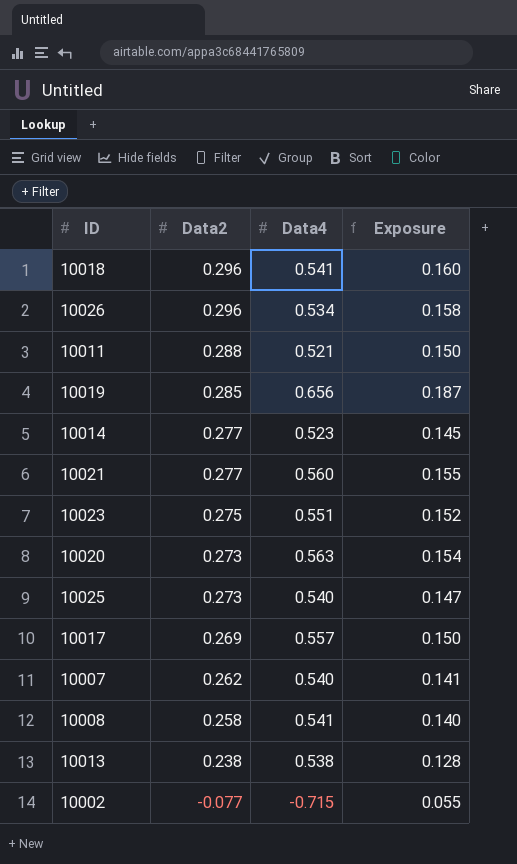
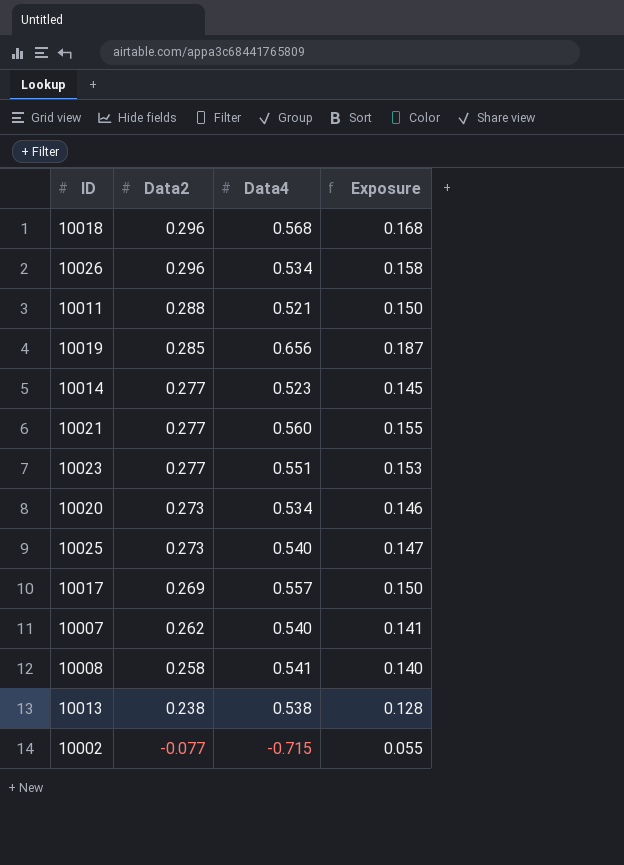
10018 | Data4: 0.541 -> 0.568
10018 | Exposure: 0.160 -> 0.168
10023 | Data2: 0.275 -> 0.277
10023 | Exposure: 0.152 -> 0.153
10020 | Data4: 0.563 -> 0.534
10020 | Exposure: 0.154 -> 0.146

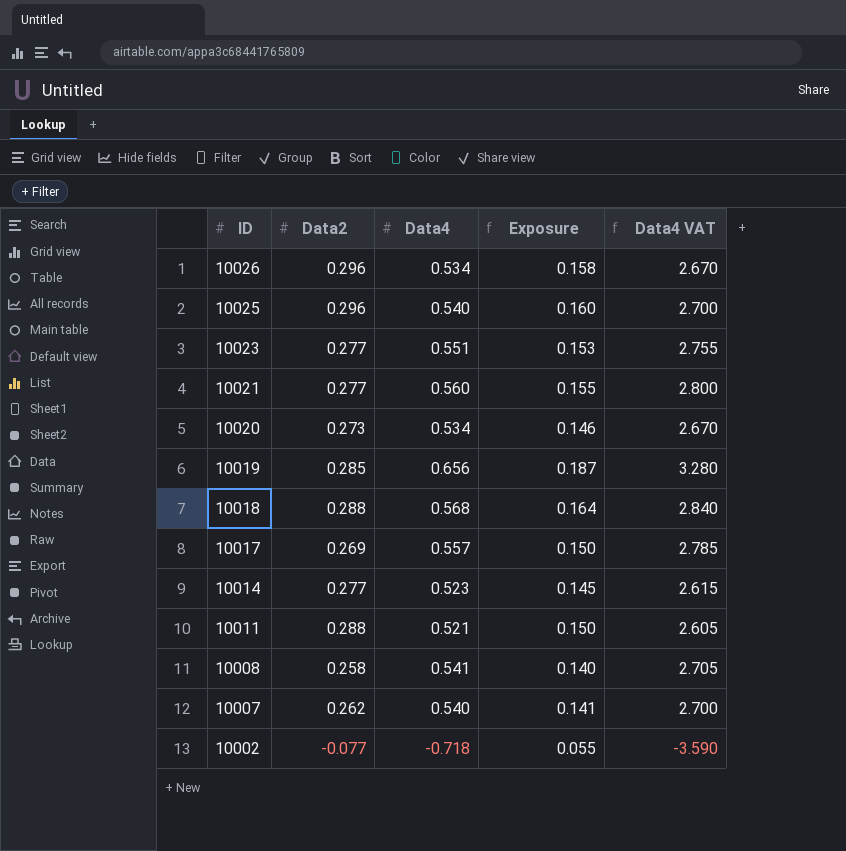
row order: Data2 descending -> ID descending
column Data4 VAT | formula: none -> [Data4] * 5
row 10013: 0.238 | 0.538 | 0.128 -> none
10025 | Data2: 0.273 -> 0.296
10025 | Exposure: 0.147 -> 0.160
10018 | Data2: 0.296 -> 0.288
10018 | Exposure: 0.168 -> 0.164
10002 | Data4: -0.715 -> -0.718

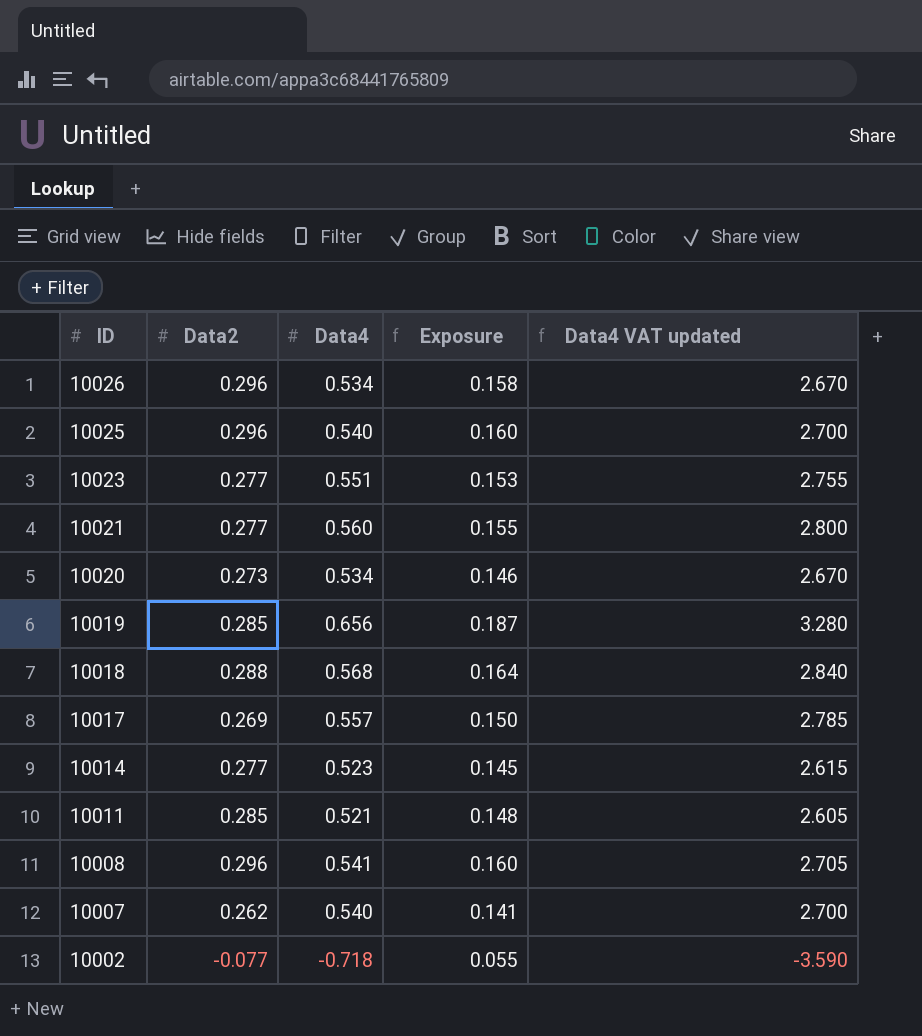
column name: Data4 VAT -> Data4 VAT updated
10011 | Data2: 0.288 -> 0.285
10011 | Exposure: 0.150 -> 0.148
10008 | Data2: 0.258 -> 0.296
10008 | Exposure: 0.140 -> 0.160

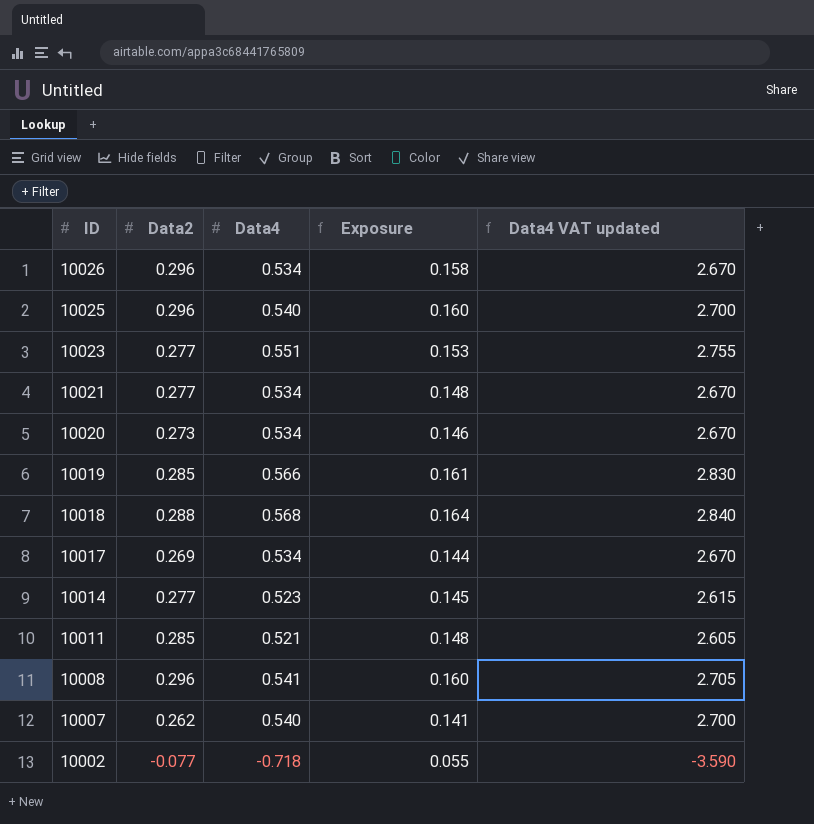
10021 | Data4: 0.560 -> 0.534
10021 | Exposure: 0.155 -> 0.148
10021 | Data4 VAT updated: 2.800 -> 2.670
10019 | Data4: 0.656 -> 0.566
10019 | Exposure: 0.187 -> 0.161
10019 | Data4 VAT updated: 3.280 -> 2.830
10017 | Data4: 0.557 -> 0.534
10017 | Exposure: 0.150 -> 0.144
10017 | Data4 VAT updated: 2.785 -> 2.670

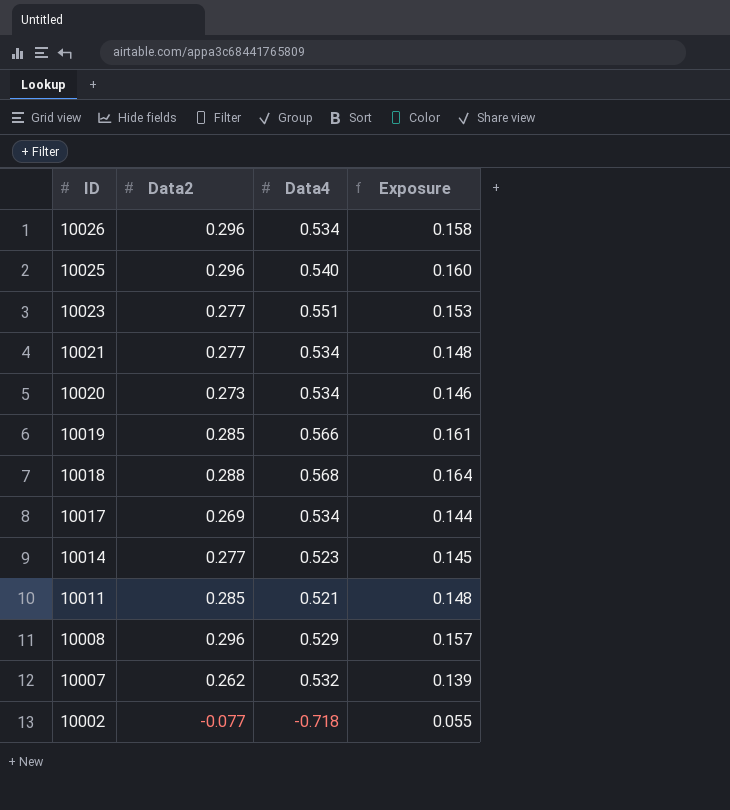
column Data4 VAT updated | formula: [Data4] * 5 -> none
10008 | Data4: 0.541 -> 0.529
10008 | Exposure: 0.160 -> 0.157
10007 | Data4: 0.540 -> 0.532
10007 | Exposure: 0.141 -> 0.139

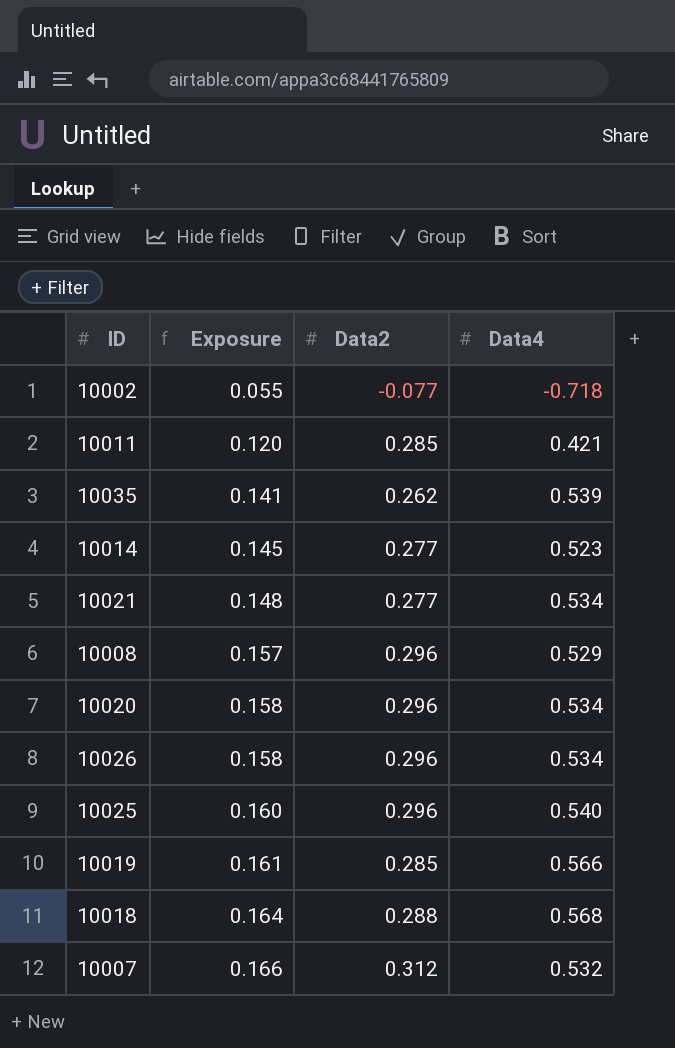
row order: ID descending -> Exposure ascending
column Exposure | position: 4 -> 2
row 10023: 0.277 | 0.551 | 0.153 -> none
row 10017: 0.269 | 0.534 | 0.144 -> none
10011 | Exposure: 0.148 -> 0.120
10011 | Data4: 0.521 -> 0.421
row 10035: none -> 0.141 | 0.262 | 0.539
10020 | Exposure: 0.146 -> 0.158
10020 | Data2: 0.273 -> 0.296
10007 | Exposure: 0.139 -> 0.166
10007 | Data2: 0.262 -> 0.312

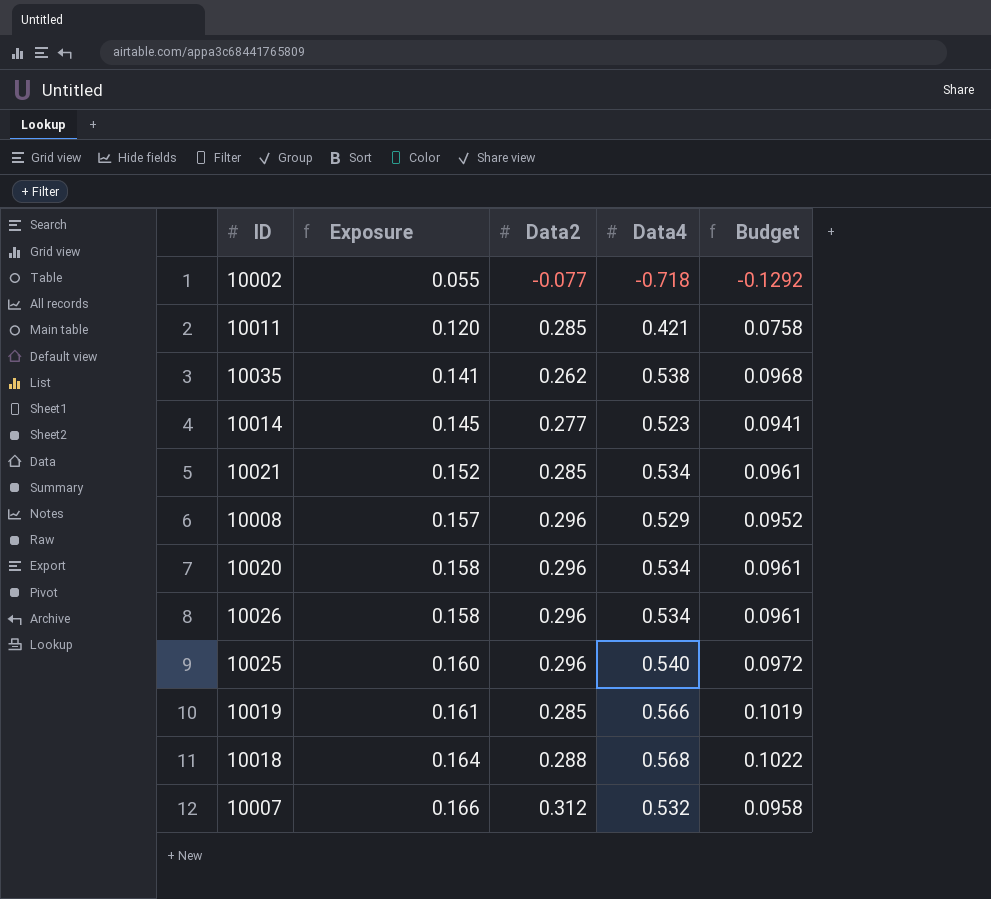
column Budget | formula: none -> [Data4] * 0.18
10035 | Data4: 0.539 -> 0.538
10021 | Exposure: 0.148 -> 0.152
10021 | Data2: 0.277 -> 0.285

